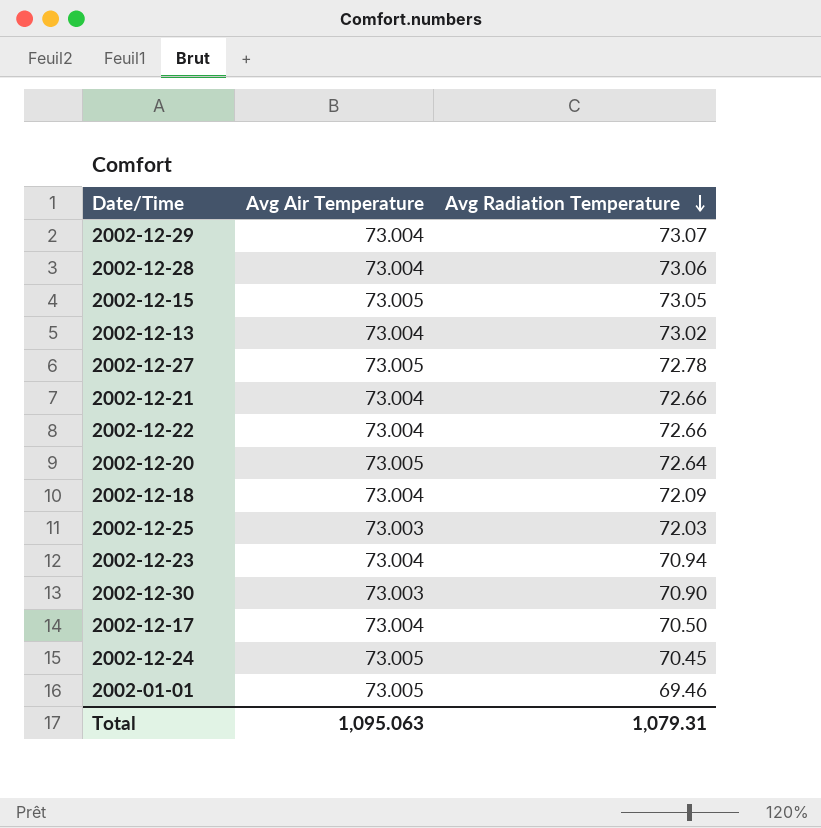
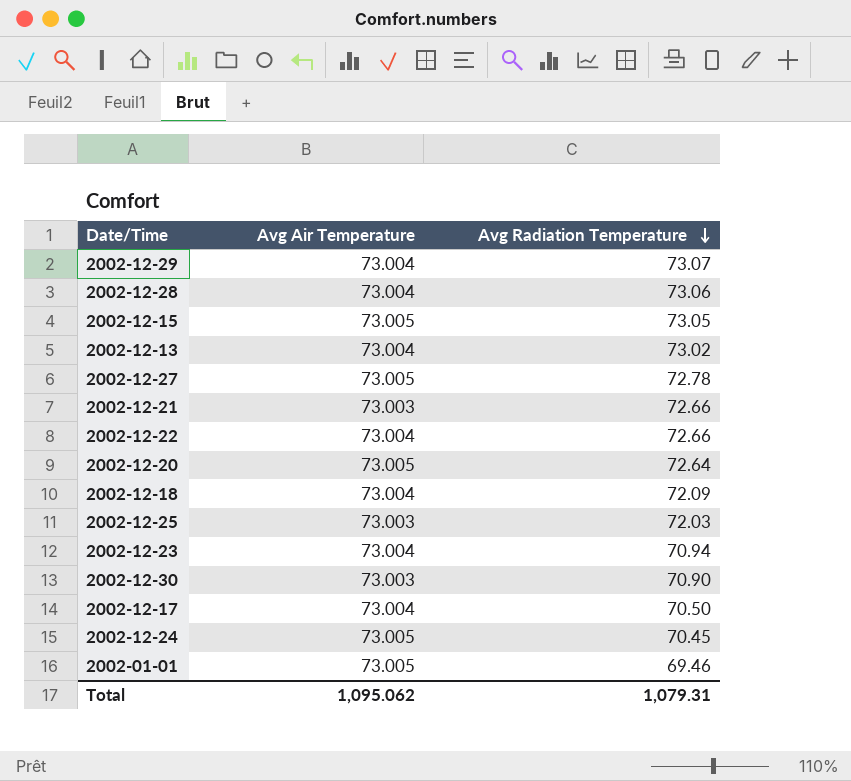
2002-12-21 | Avg Air Temperature: 73.004 -> 73.003
Total | Avg Air Temperature: 1,095.063 -> 1,095.062

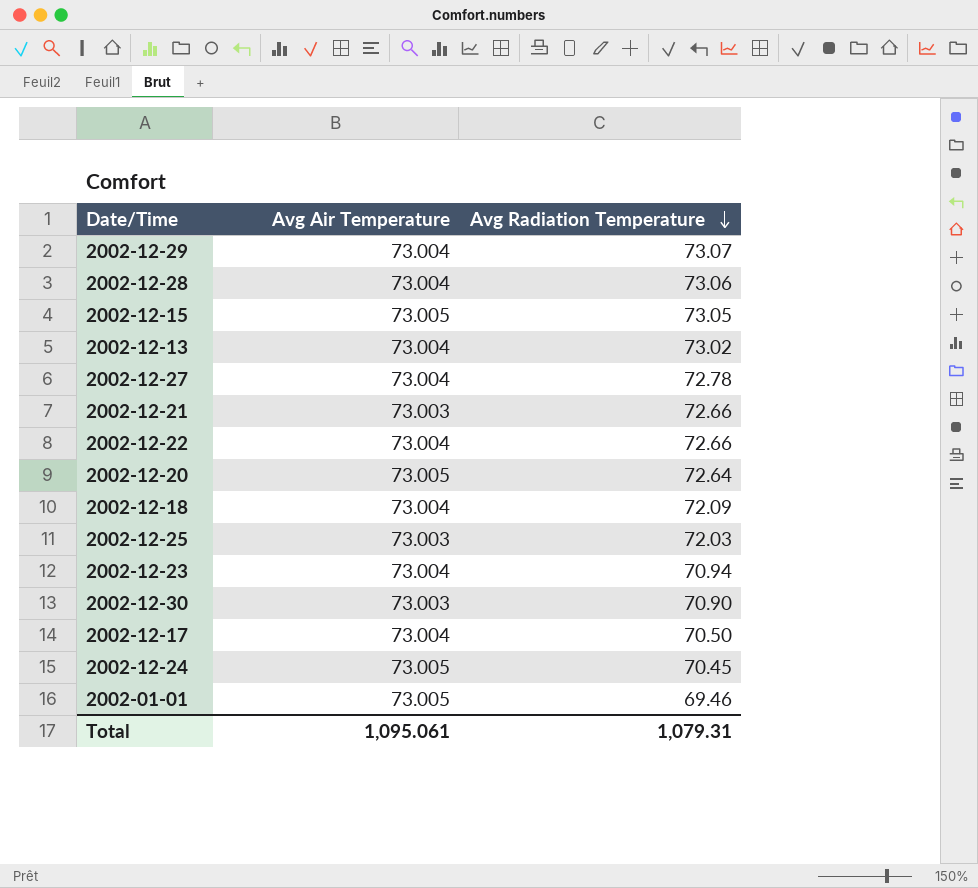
2002-12-27 | Avg Air Temperature: 73.005 -> 73.004
Total | Avg Air Temperature: 1,095.062 -> 1,095.061

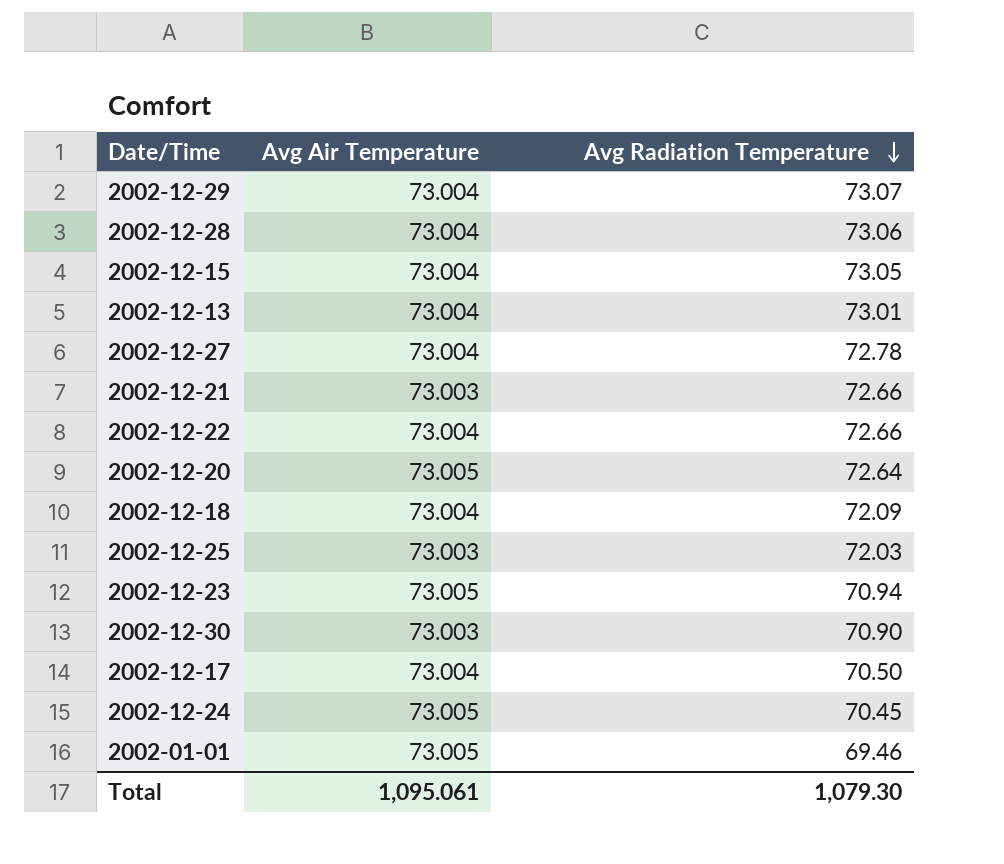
2002-12-15 | Avg Air Temperature: 73.005 -> 73.004
2002-12-13 | Avg Radiation Temperature: 73.02 -> 73.01
2002-12-23 | Avg Air Temperature: 73.004 -> 73.005
Total | Avg Radiation Temperature: 1,079.31 -> 1,079.30

